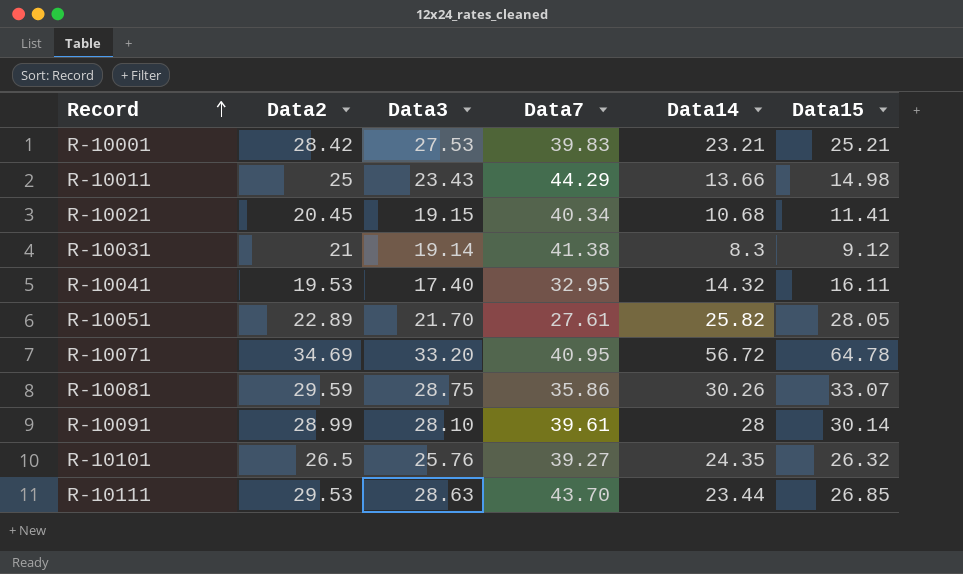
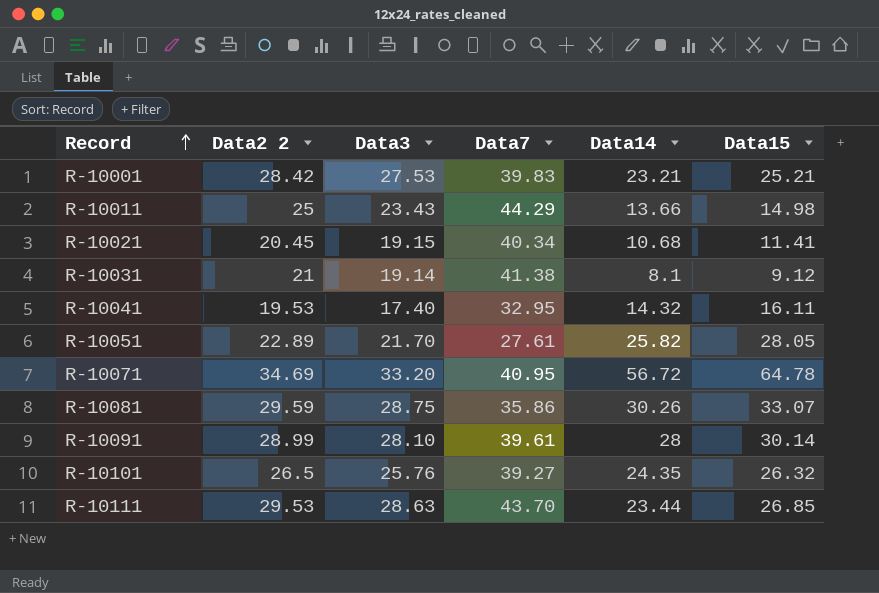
column name: Data2 -> Data2 2
R-10031 | Data14: 8.3 -> 8.1

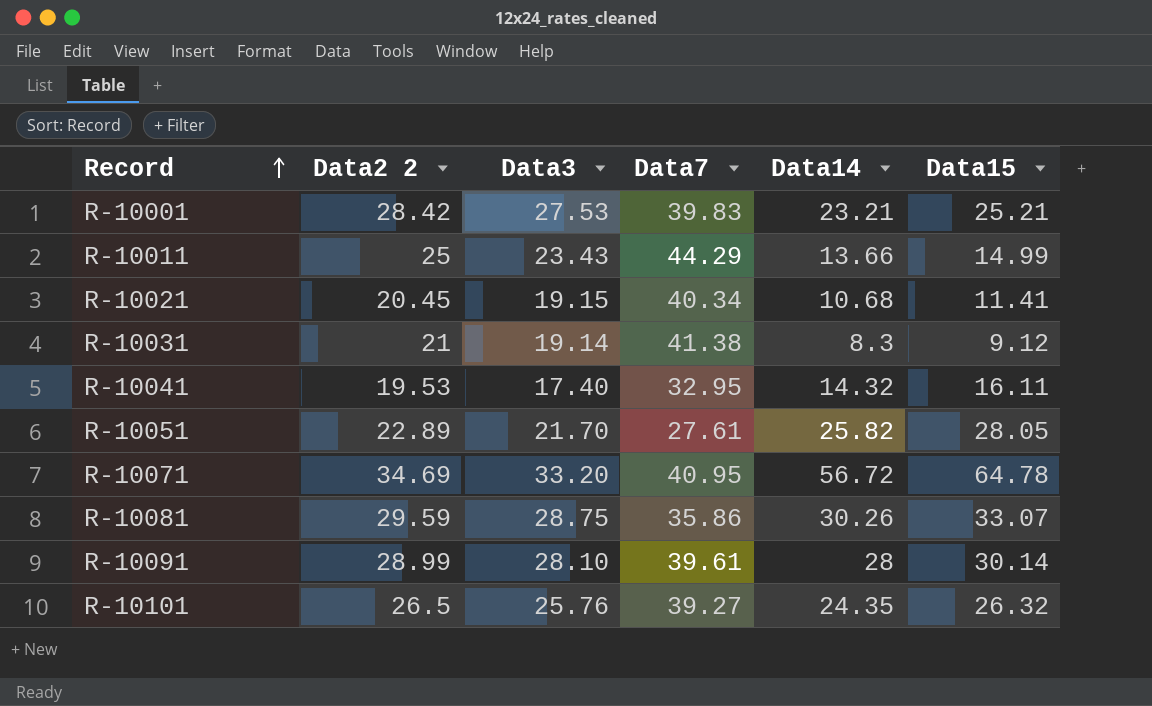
row R-10111: 29.53 | 28.63 | 43.70 | 23.44 | 26.85 -> none
R-10011 | Data15: 14.98 -> 14.99
R-10031 | Data14: 8.1 -> 8.3

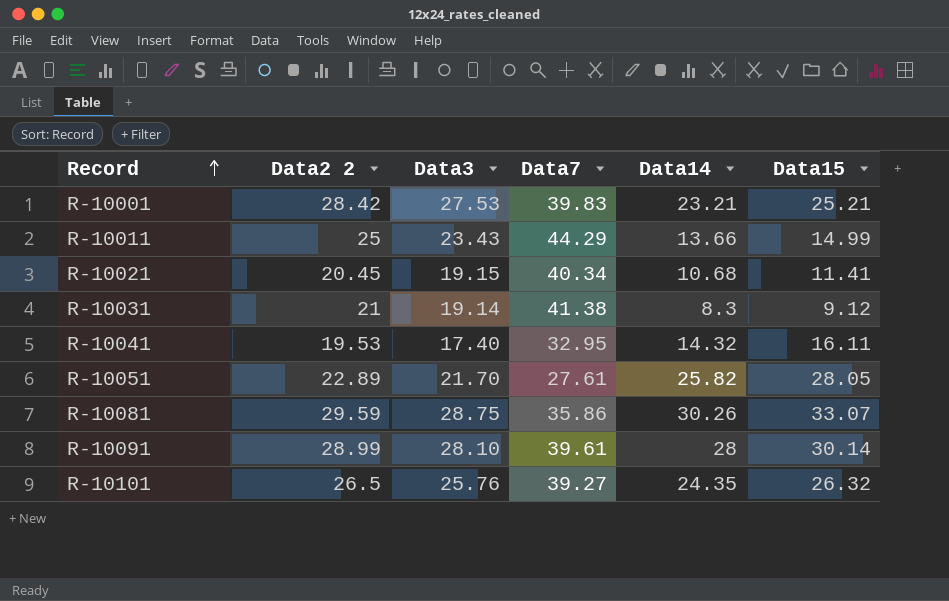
row R-10071: 34.69 | 33.20 | 40.95 | 56.72 | 64.78 -> none

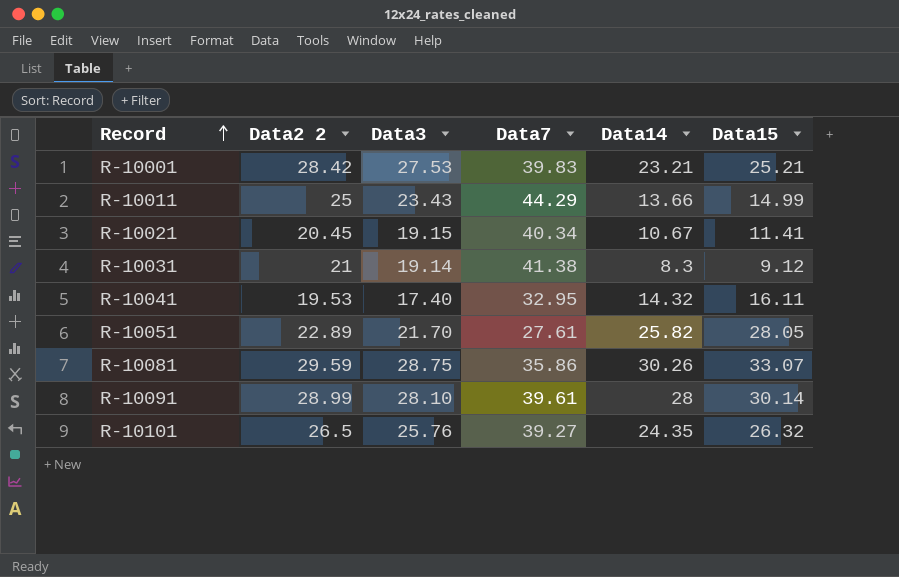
R-10021 | Data14: 10.68 -> 10.67

